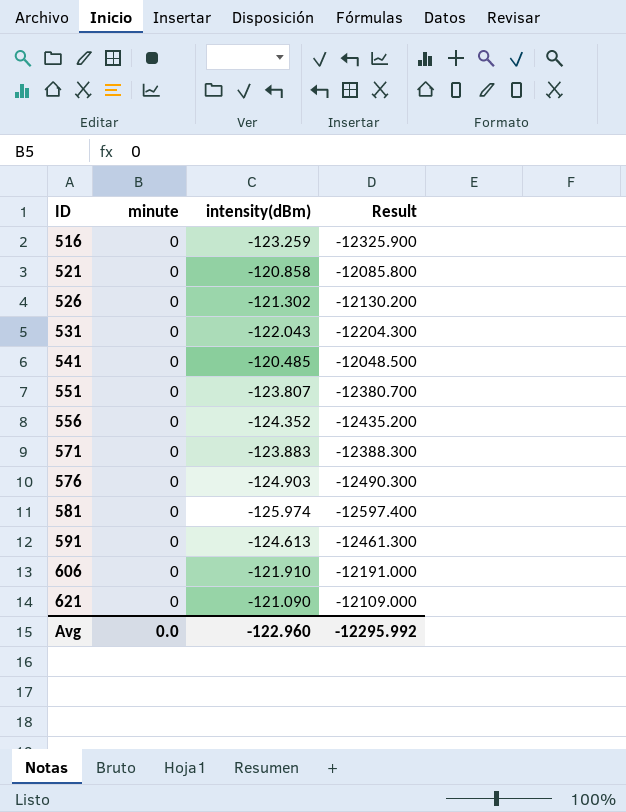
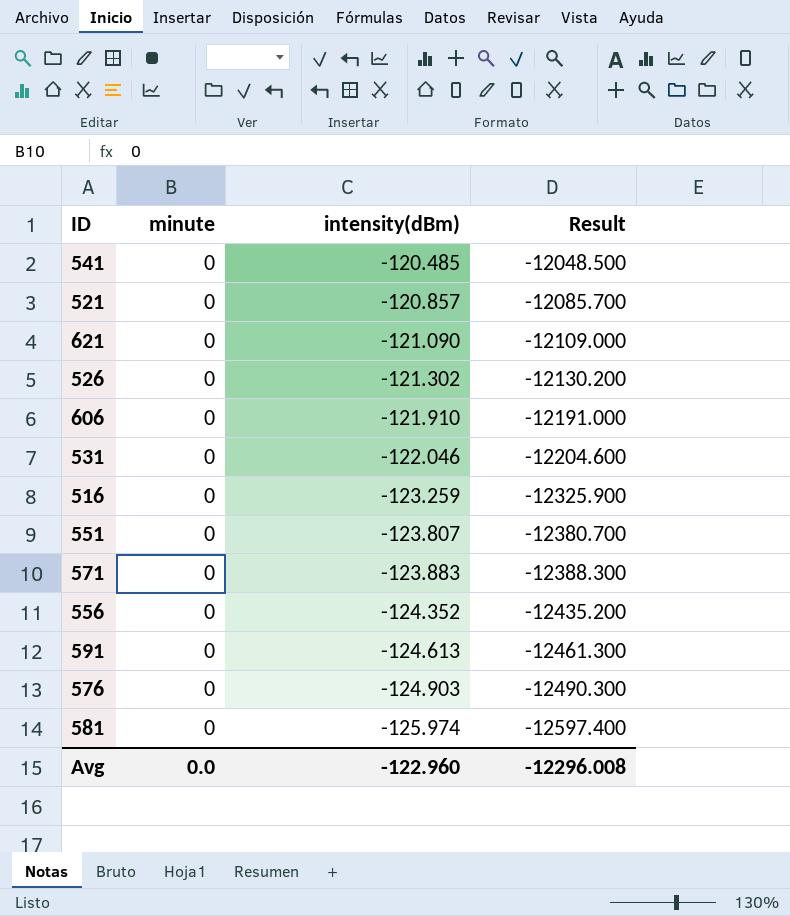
row order: ID ascending -> intensity(dBm) descending
521 | intensity(dBm): -120.858 -> -120.857
521 | Result: -12085.800 -> -12085.700
531 | intensity(dBm): -122.043 -> -122.046
531 | Result: -12204.300 -> -12204.600
Avg | Result: -12295.992 -> -12296.008

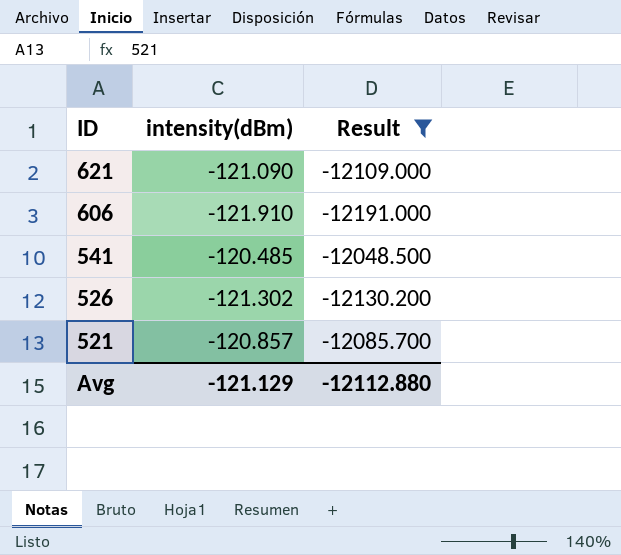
filter: none -> Result >= -12191.000
row order: intensity(dBm) descending -> ID descending
column minute | position: 2 -> none
Avg | intensity(dBm): -122.960 -> -121.129
Avg | Result: -12296.008 -> -12112.880

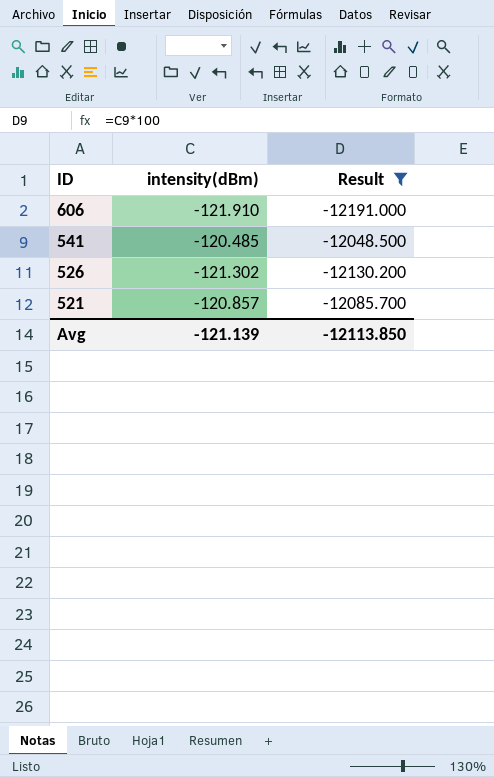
row 621: -121.090 | -12109.000 -> none
Avg | intensity(dBm): -121.129 -> -121.139
Avg | Result: -12112.880 -> -12113.850

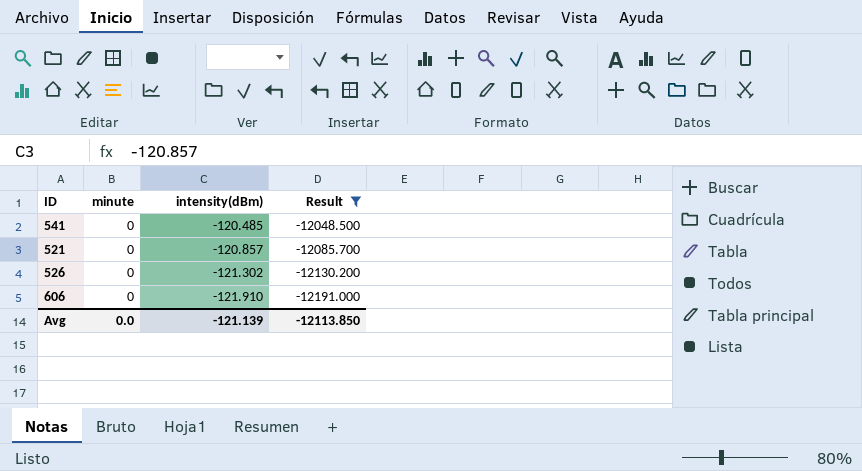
row order: ID descending -> intensity(dBm) descending
column minute | position: none -> 2

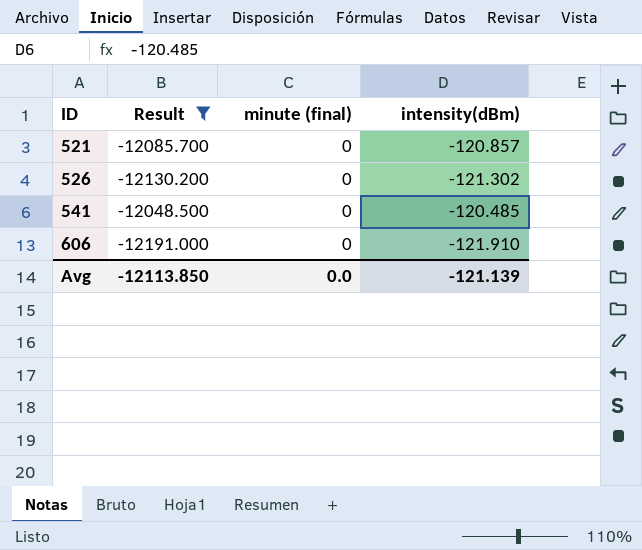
row order: intensity(dBm) descending -> ID ascending
column Result | position: 4 -> 2
column name: minute -> minute (final)

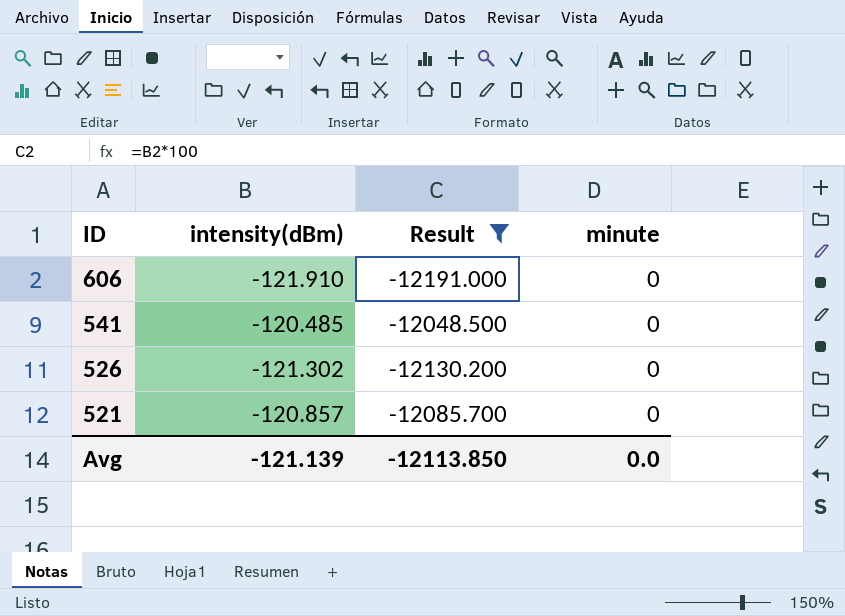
row order: ID ascending -> ID descending
column intensity(dBm) | position: 4 -> 2
column name: minute (final) -> minute

